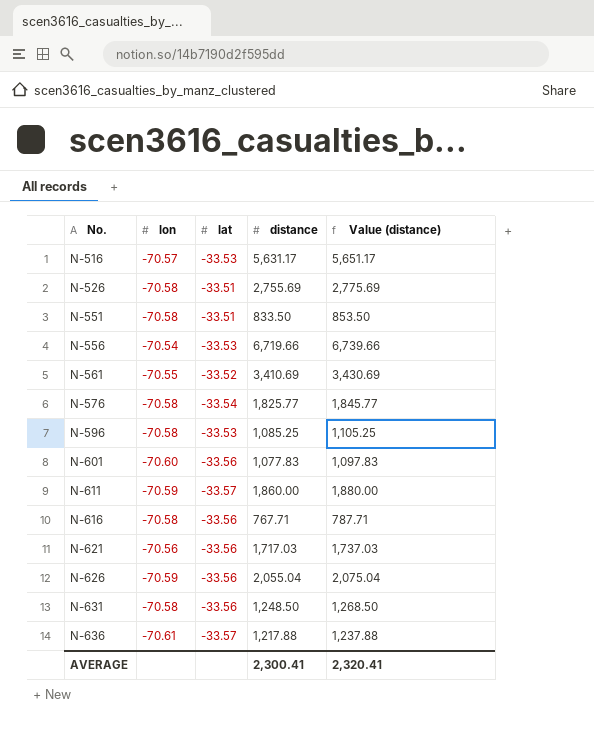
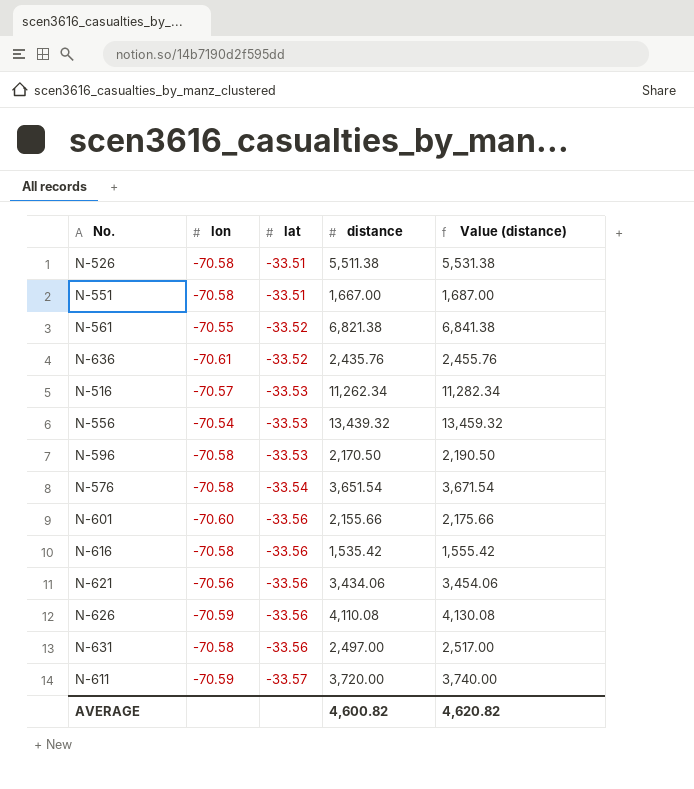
row order: No. ascending -> lat descending
N-526 | distance: 2,755.69 -> 5,511.38
N-526 | Value (distance): 2,775.69 -> 5,531.38
N-551 | distance: 833.50 -> 1,667.00
N-551 | Value (distance): 853.50 -> 1,687.00
N-561 | distance: 3,410.69 -> 6,821.38
N-561 | Value (distance): 3,430.69 -> 6,841.38
N-636 | lat: -33.57 -> -33.52
N-636 | distance: 1,217.88 -> 2,435.76
N-636 | Value (distance): 1,237.88 -> 2,455.76
N-516 | distance: 5,631.17 -> 11,262.34
N-516 | Value (distance): 5,651.17 -> 11,282.34
N-556 | distance: 6,719.66 -> 13,439.32
N-556 | Value (distance): 6,739.66 -> 13,459.32
N-596 | distance: 1,085.25 -> 2,170.50
N-596 | Value (distance): 1,105.25 -> 2,190.50
N-576 | distance: 1,825.77 -> 3,651.54
N-576 | Value (distance): 1,845.77 -> 3,671.54
N-601 | distance: 1,077.83 -> 2,155.66
N-601 | Value (distance): 1,097.83 -> 2,175.66
N-616 | distance: 767.71 -> 1,535.42
N-616 | Value (distance): 787.71 -> 1,555.42
N-621 | distance: 1,717.03 -> 3,434.06
N-621 | Value (distance): 1,737.03 -> 3,454.06
N-626 | distance: 2,055.04 -> 4,110.08
N-626 | Value (distance): 2,075.04 -> 4,130.08
N-631 | distance: 1,248.50 -> 2,497.00
N-631 | Value (distance): 1,268.50 -> 2,517.00
N-611 | distance: 1,860.00 -> 3,720.00
N-611 | Value (distance): 1,880.00 -> 3,740.00
AVERAGE | distance: 2,300.41 -> 4,600.82
AVERAGE | Value (distance): 2,320.41 -> 4,620.82

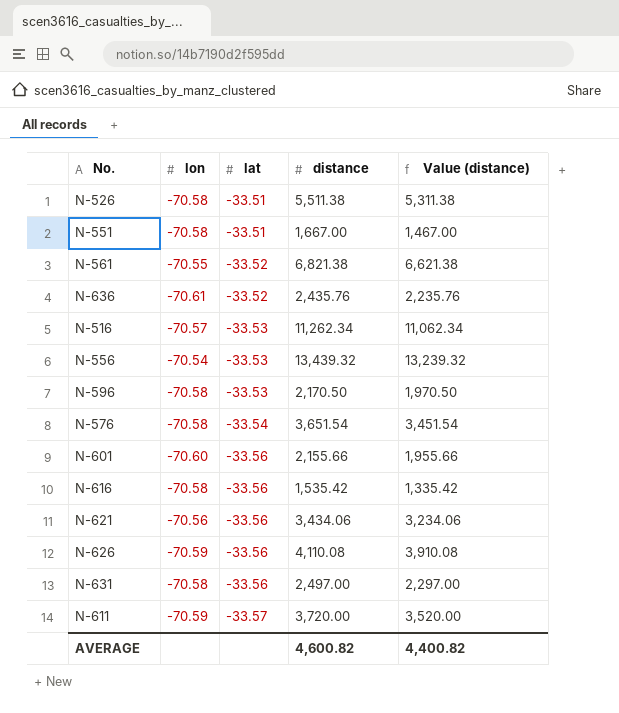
column Value (distance) | formula: [distance] + 20 -> [distance] - 200
AVERAGE | Value (distance): 4,620.82 -> 4,400.82

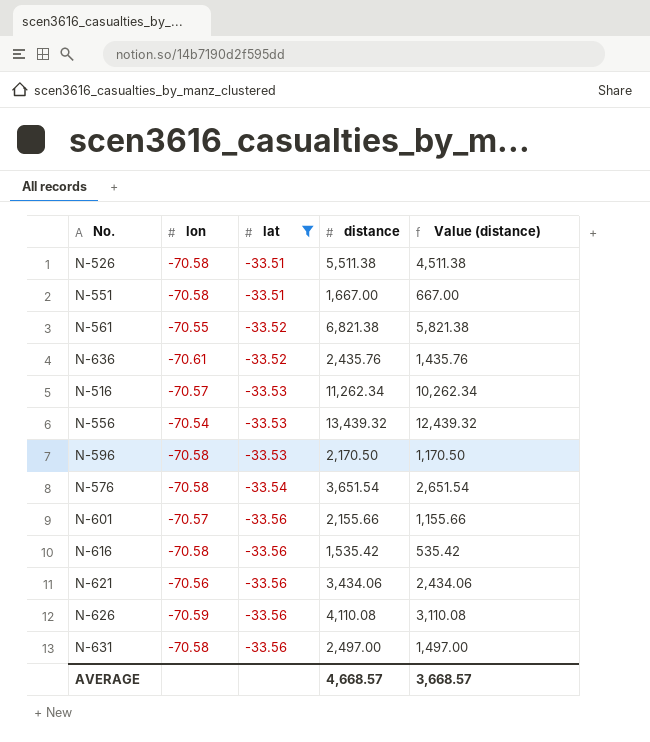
filter: none -> lat != -33.57
column Value (distance) | formula: [distance] - 200 -> [distance] - 1000
N-601 | lon: -70.60 -> -70.57
AVERAGE | distance: 4,600.82 -> 4,668.57
AVERAGE | Value (distance): 4,400.82 -> 3,668.57

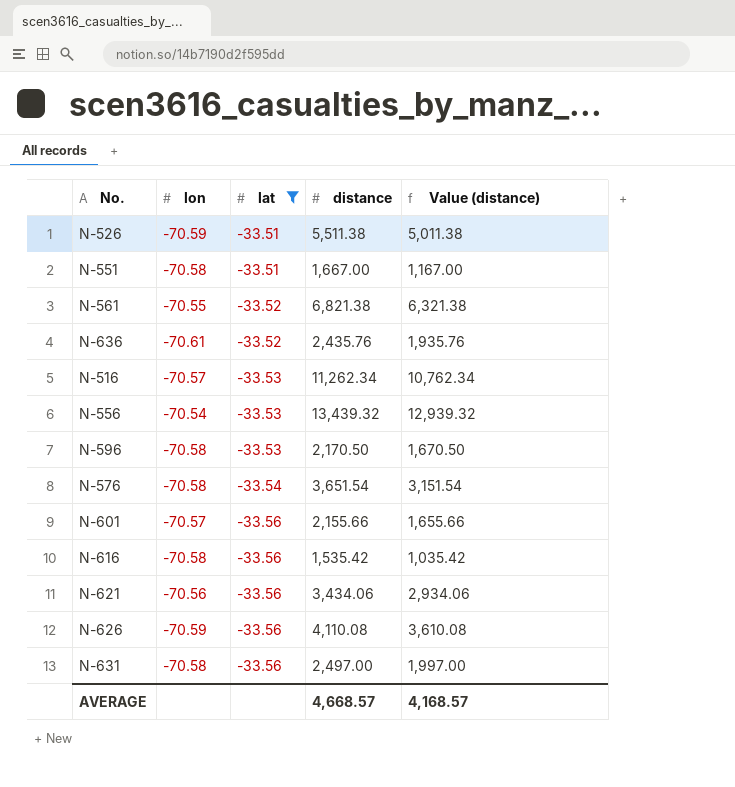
column Value (distance) | formula: [distance] - 1000 -> [distance] - 500
N-526 | lon: -70.58 -> -70.59
AVERAGE | Value (distance): 3,668.57 -> 4,168.57

